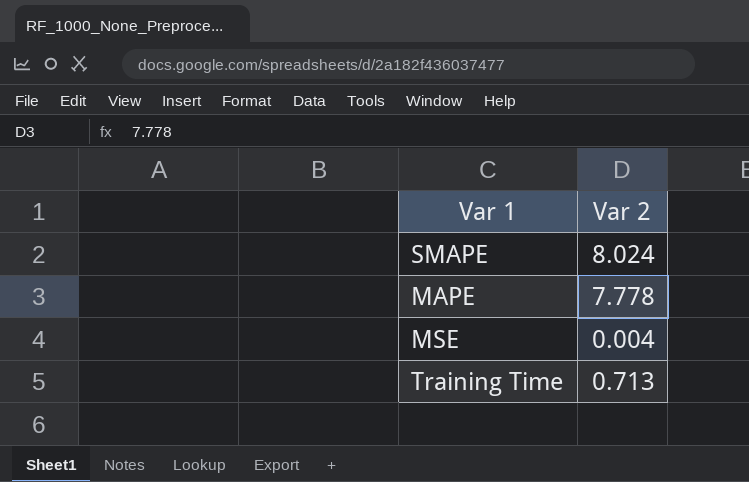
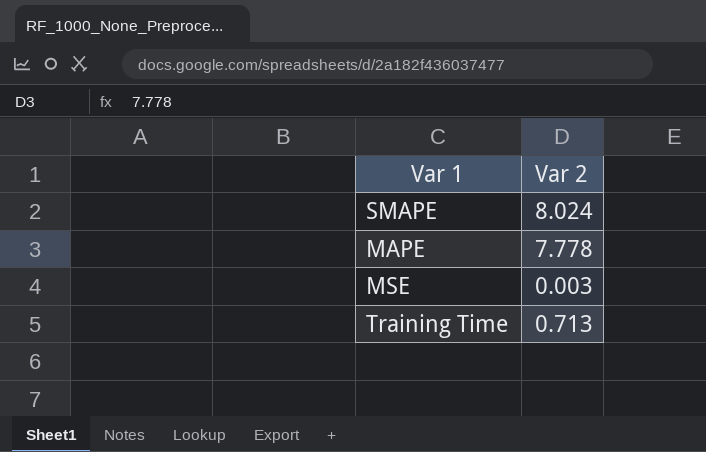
MSE | Var 2: 0.004 -> 0.003

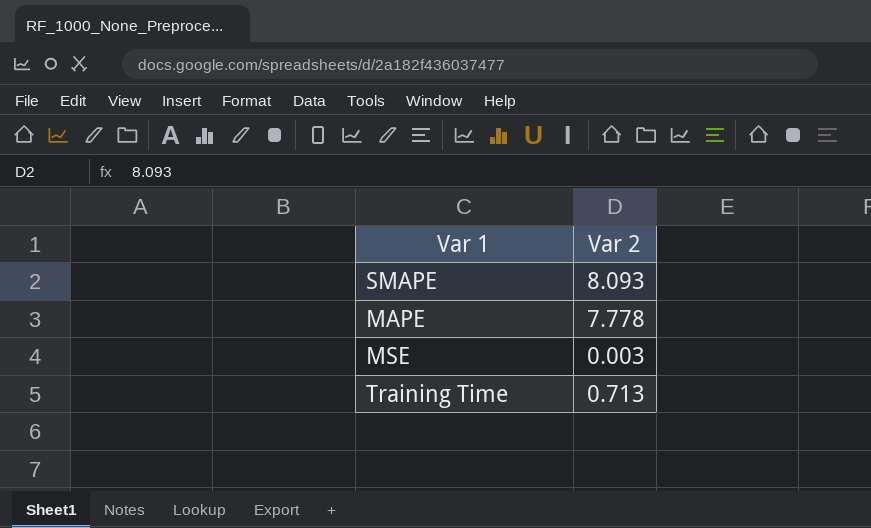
SMAPE | Var 2: 8.024 -> 8.093

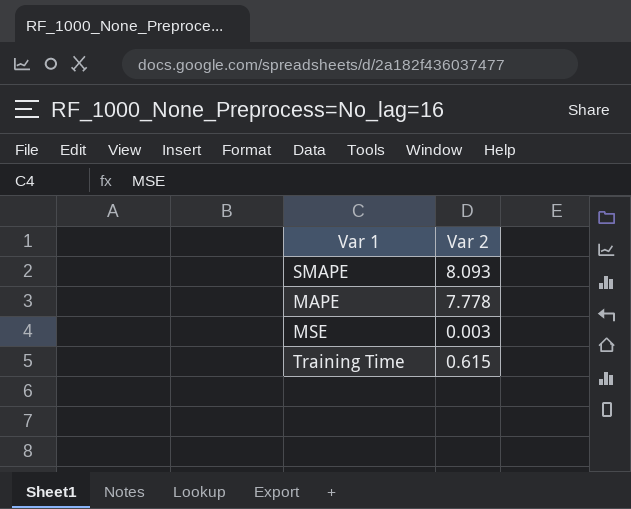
Training Time | Var 2: 0.713 -> 0.615

